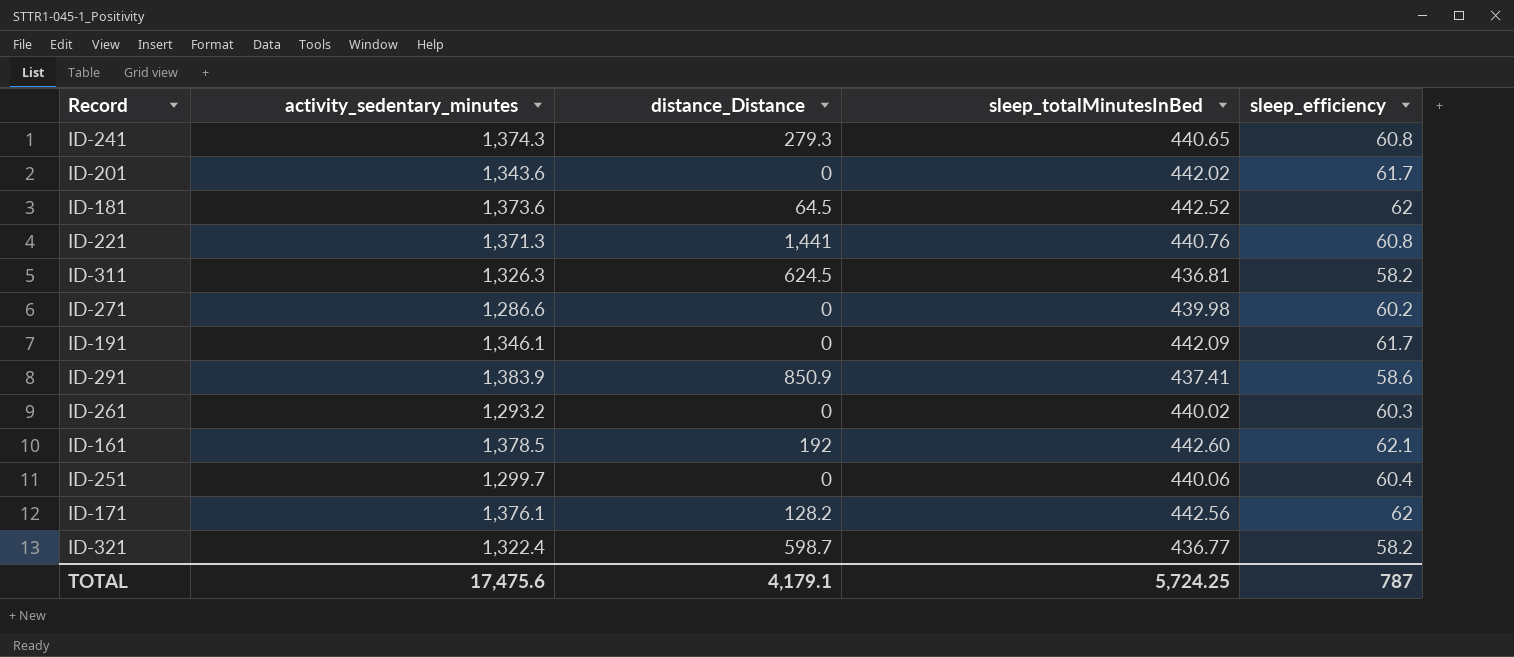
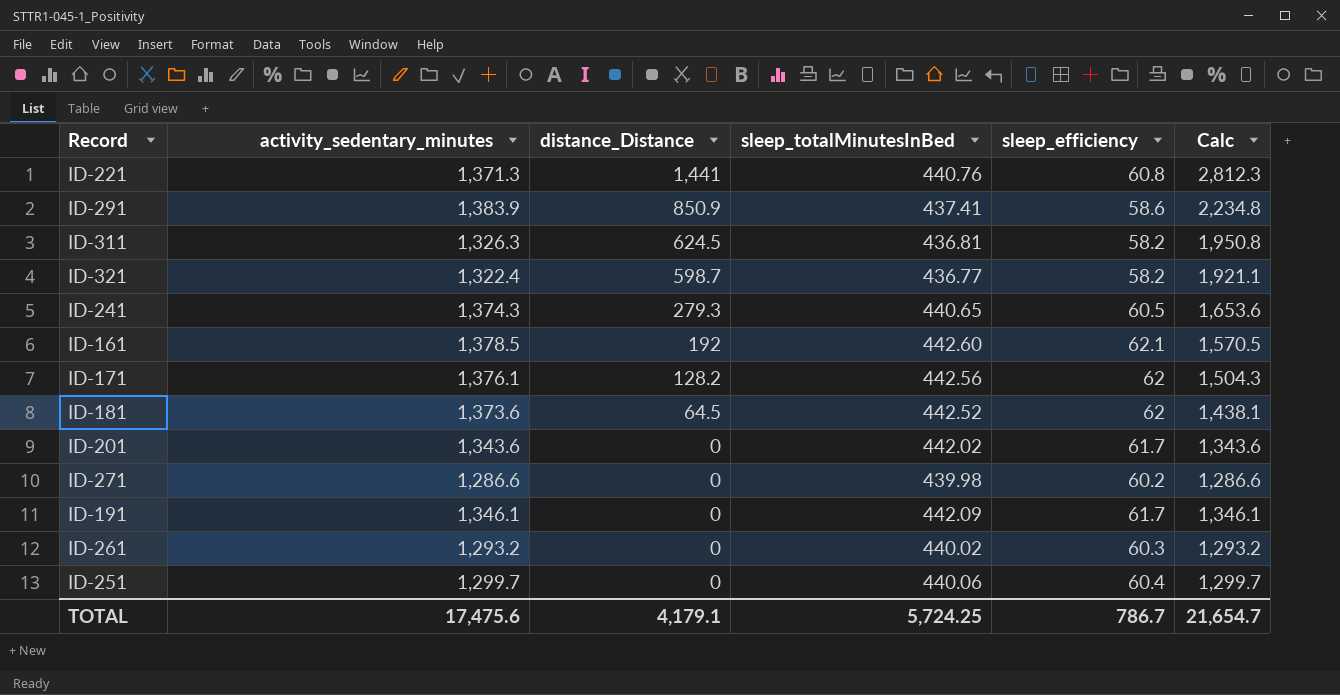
row order: none -> distance_Distance descending
column Calc | formula: none -> [activity_sedentary_minutes] + [distance_Distance]
ID-241 | sleep_efficiency: 60.8 -> 60.5
TOTAL | sleep_efficiency: 787 -> 786.7

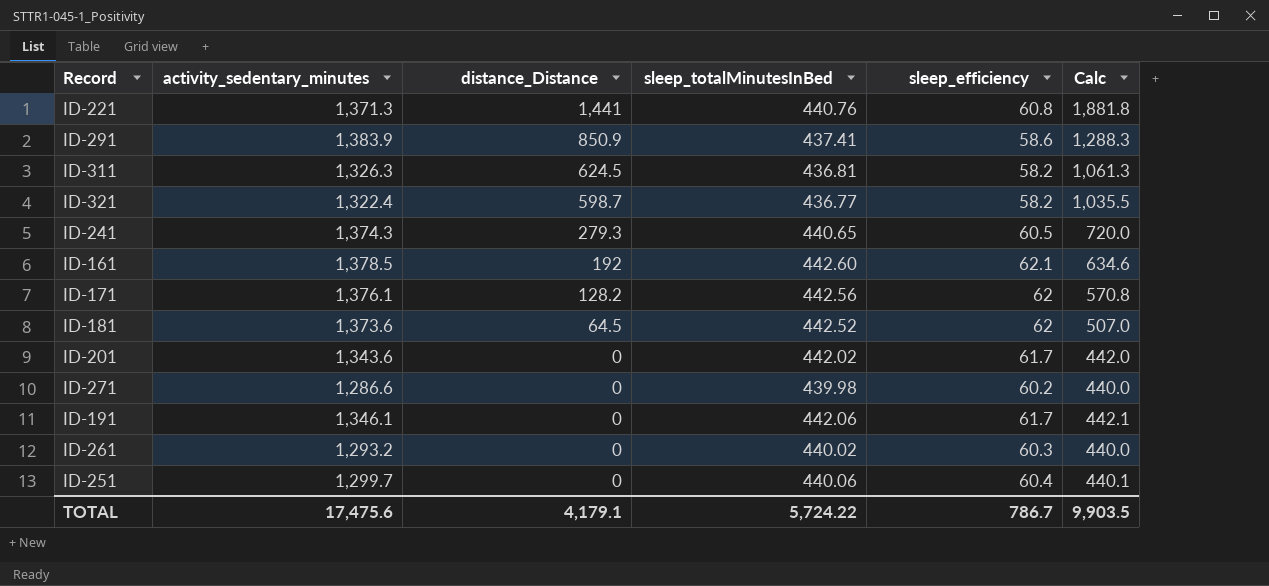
column Calc | formula: [activity_sedentary_minutes] + [distance_Distance] -> [distance_Distance] + [sleep_totalMinutesInBed]
ID-191 | sleep_totalMinutesInBed: 442.09 -> 442.06
TOTAL | sleep_totalMinutesInBed: 5,724.25 -> 5,724.22
TOTAL | Calc: 21,654.7 -> 9,903.5

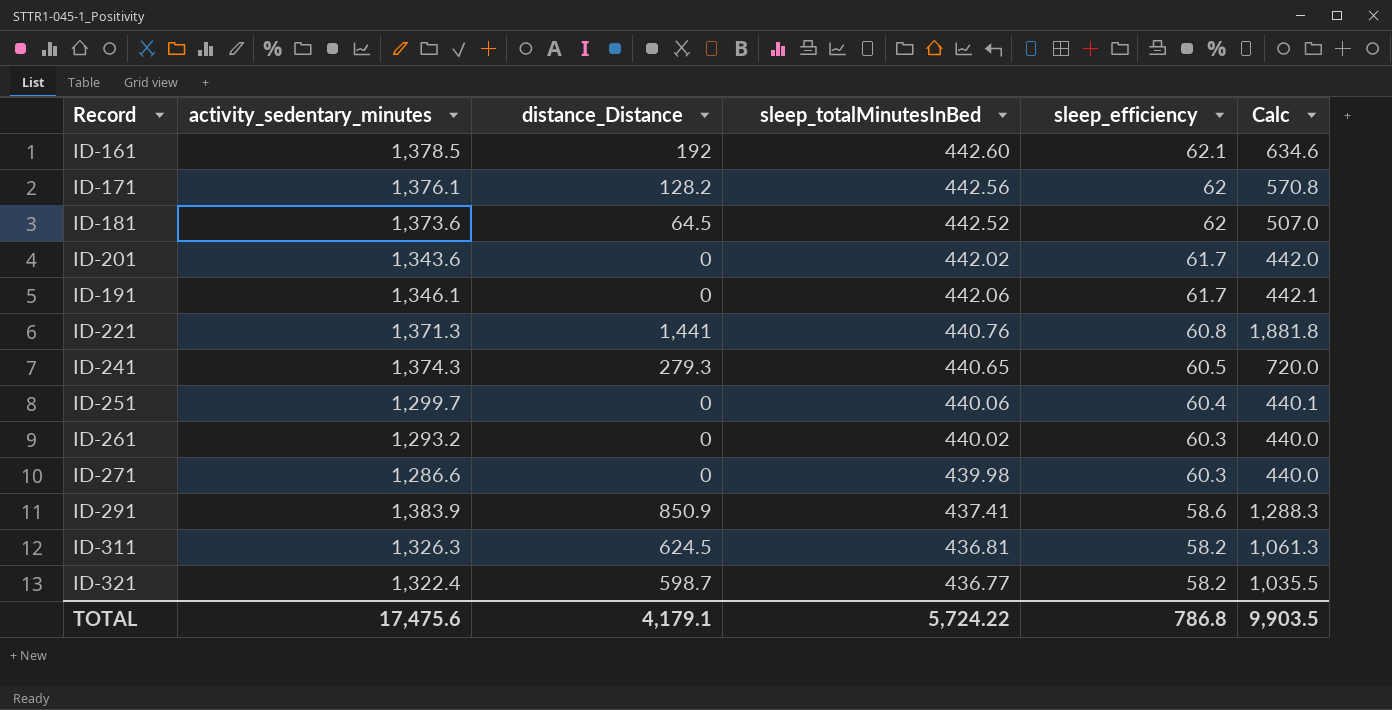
row order: distance_Distance descending -> sleep_efficiency descending
ID-271 | sleep_efficiency: 60.2 -> 60.3
TOTAL | sleep_efficiency: 786.7 -> 786.8

